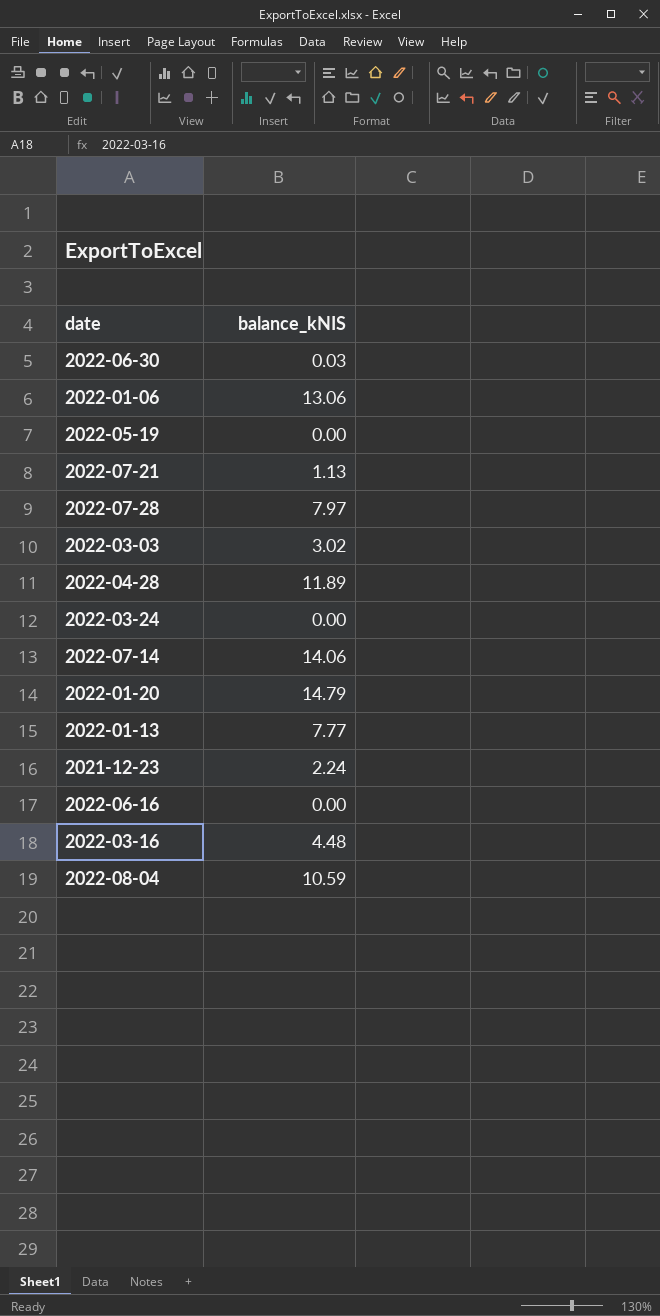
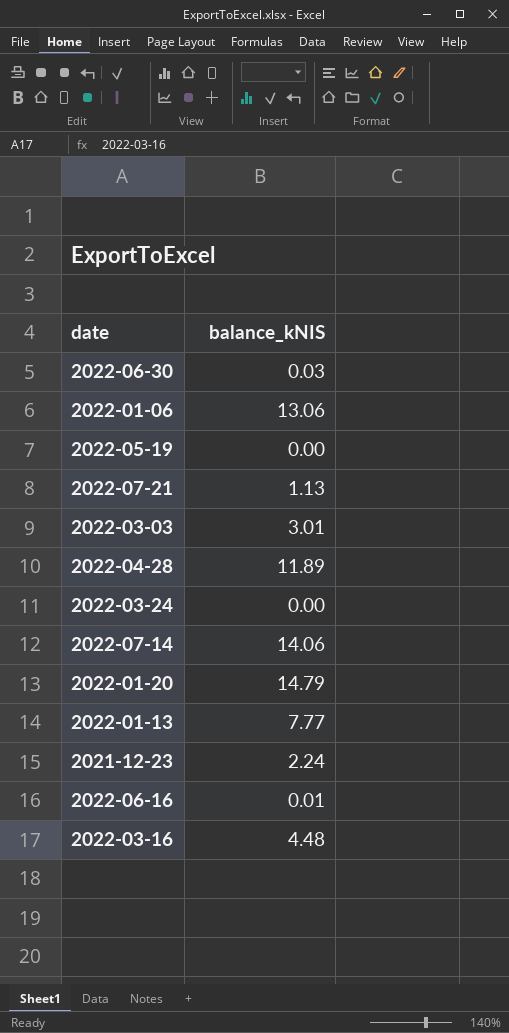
row 2022-07-28: 7.97 -> none
row 2022-08-04: 10.59 -> none
2022-03-03 | balance_kNIS: 3.02 -> 3.01
2022-06-16 | balance_kNIS: 0.00 -> 0.01

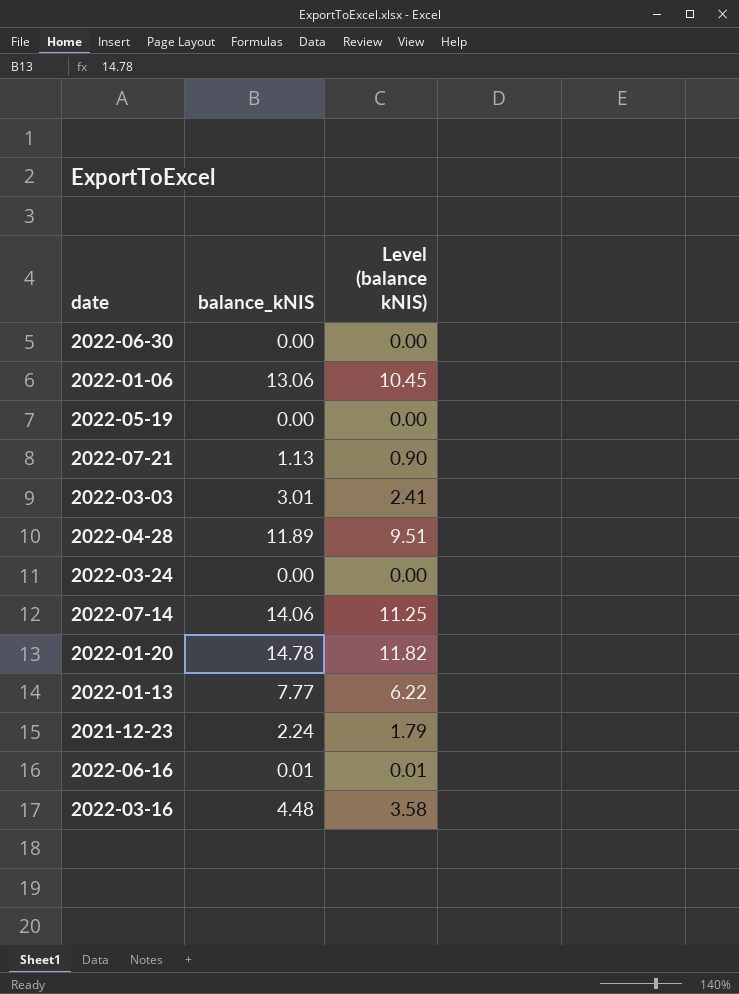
column Level (balance kNIS) | formula: none -> [balance_kNIS] * 0.8
2022-06-30 | balance_kNIS: 0.03 -> 0.00
2022-01-20 | balance_kNIS: 14.79 -> 14.78

